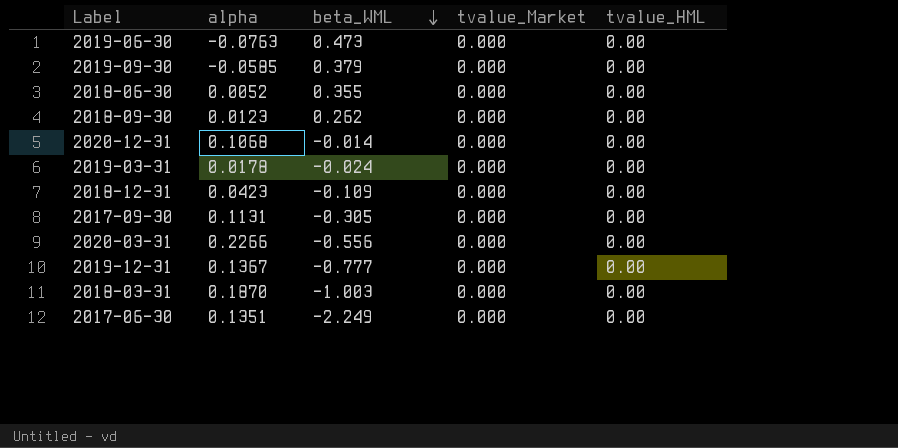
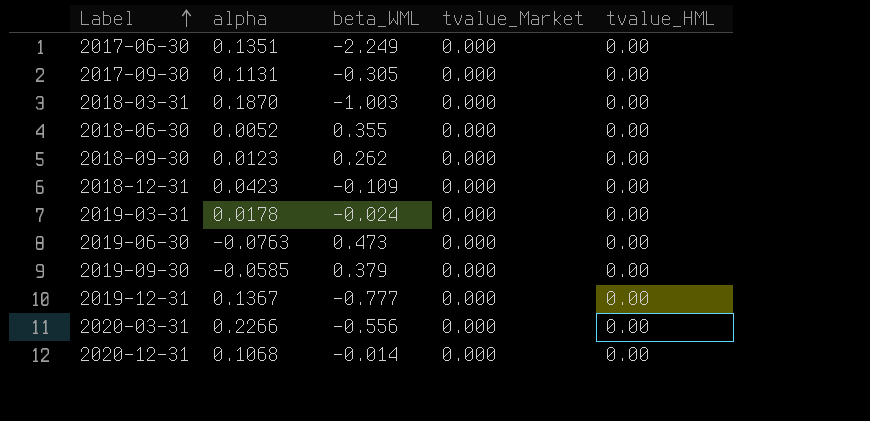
row order: beta_WML descending -> Label ascending

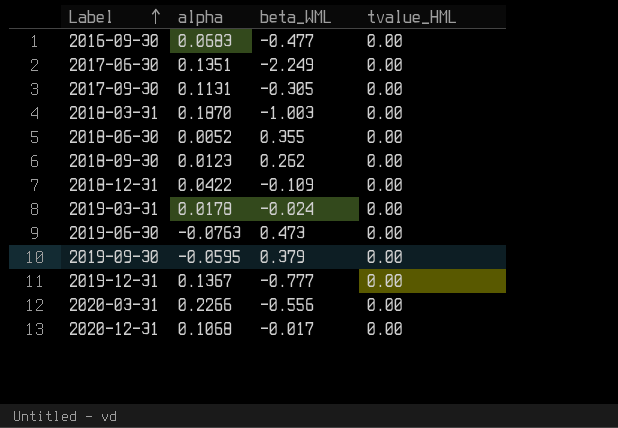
column tvalue_Market | position: 4 -> none
row 2016-09-30: none -> 0.0683 | -0.477 | 0.00
2018-12-31 | alpha: 0.0423 -> 0.0422
2019-09-30 | alpha: -0.0585 -> -0.0595
2020-12-31 | beta_WML: -0.014 -> -0.017

